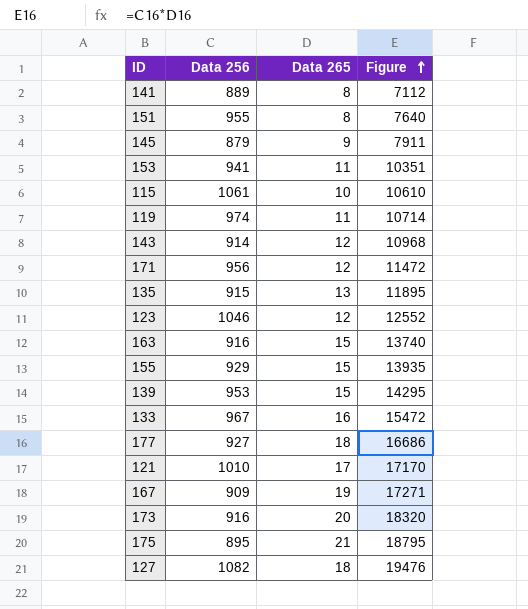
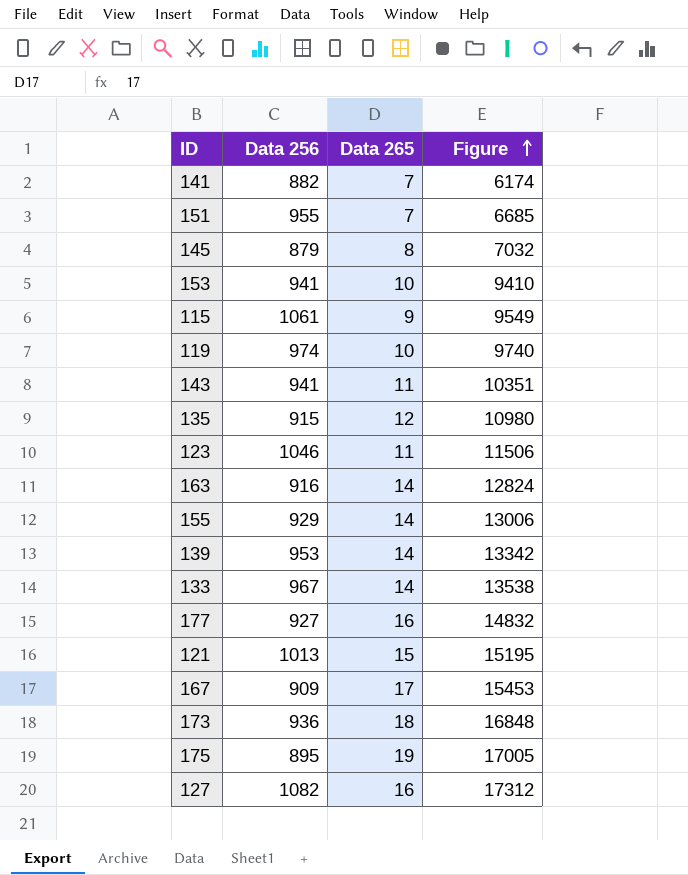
row 171: 956 | 12 | 11472 -> none
141 | Data 256: 889 -> 882
141 | Data 265: 8 -> 7
141 | Figure: 7112 -> 6174
151 | Data 265: 8 -> 7
151 | Figure: 7640 -> 6685
145 | Data 265: 9 -> 8
145 | Figure: 7911 -> 7032
153 | Data 265: 11 -> 10
153 | Figure: 10351 -> 9410
115 | Data 265: 10 -> 9
115 | Figure: 10610 -> 9549
119 | Data 265: 11 -> 10
119 | Figure: 10714 -> 9740
143 | Data 256: 914 -> 941
143 | Data 265: 12 -> 11
143 | Figure: 10968 -> 10351
135 | Data 265: 13 -> 12
135 | Figure: 11895 -> 10980
123 | Data 265: 12 -> 11
123 | Figure: 12552 -> 11506
163 | Data 265: 15 -> 14
163 | Figure: 13740 -> 12824
155 | Data 265: 15 -> 14
155 | Figure: 13935 -> 13006
139 | Data 265: 15 -> 14
139 | Figure: 14295 -> 13342
133 | Data 265: 16 -> 14
133 | Figure: 15472 -> 13538
177 | Data 265: 18 -> 16
177 | Figure: 16686 -> 14832
121 | Data 256: 1010 -> 1013
121 | Data 265: 17 -> 15
121 | Figure: 17170 -> 15195
167 | Data 265: 19 -> 17
167 | Figure: 17271 -> 15453
173 | Data 256: 916 -> 936
173 | Data 265: 20 -> 18
173 | Figure: 18320 -> 16848
175 | Data 265: 21 -> 19
175 | Figure: 18795 -> 17005
127 | Data 265: 18 -> 16
127 | Figure: 19476 -> 17312

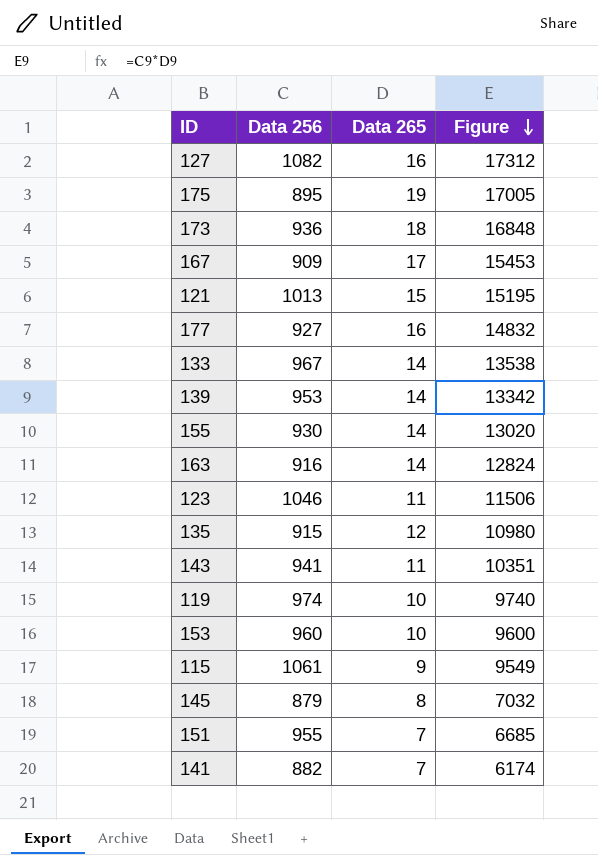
row order: Figure ascending -> Figure descending
155 | Data 256: 929 -> 930
155 | Figure: 13006 -> 13020
153 | Data 256: 941 -> 960
153 | Figure: 9410 -> 9600

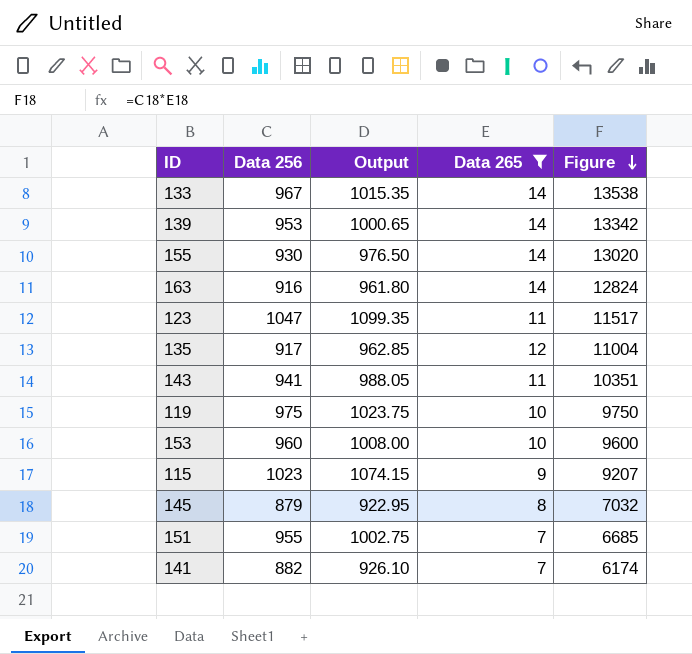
filter: none -> Data 265 <= 14
column Output | formula: none -> [Data 256] * 1.05
123 | Data 256: 1046 -> 1047
123 | Figure: 11506 -> 11517
135 | Data 256: 915 -> 917
135 | Figure: 10980 -> 11004
119 | Data 256: 974 -> 975
119 | Figure: 9740 -> 9750
115 | Data 256: 1061 -> 1023
115 | Figure: 9549 -> 9207

